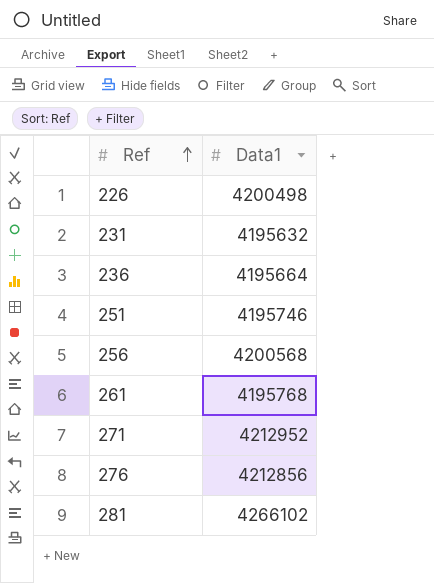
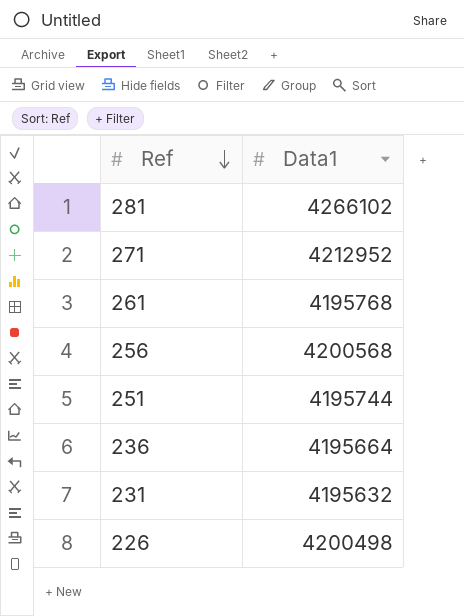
row order: Ref ascending -> Ref descending
row 276: 4212856 -> none
251 | Data1: 4195746 -> 4195744

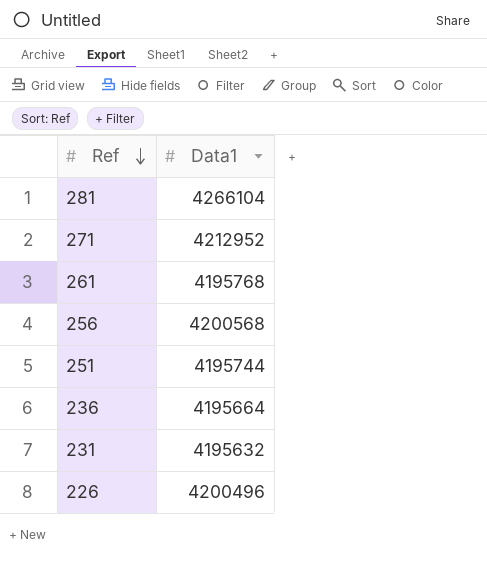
281 | Data1: 4266102 -> 4266104
226 | Data1: 4200498 -> 4200496

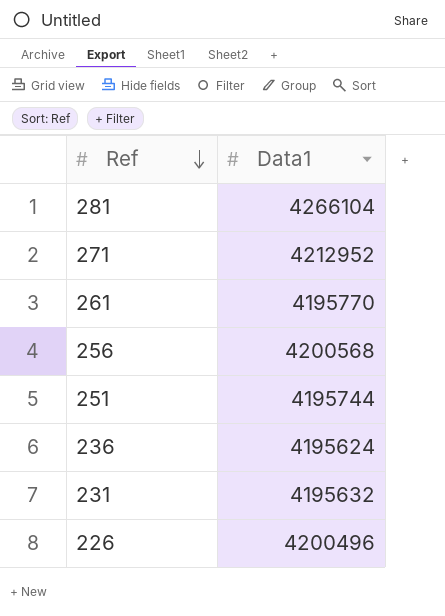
261 | Data1: 4195768 -> 4195770
236 | Data1: 4195664 -> 4195624

